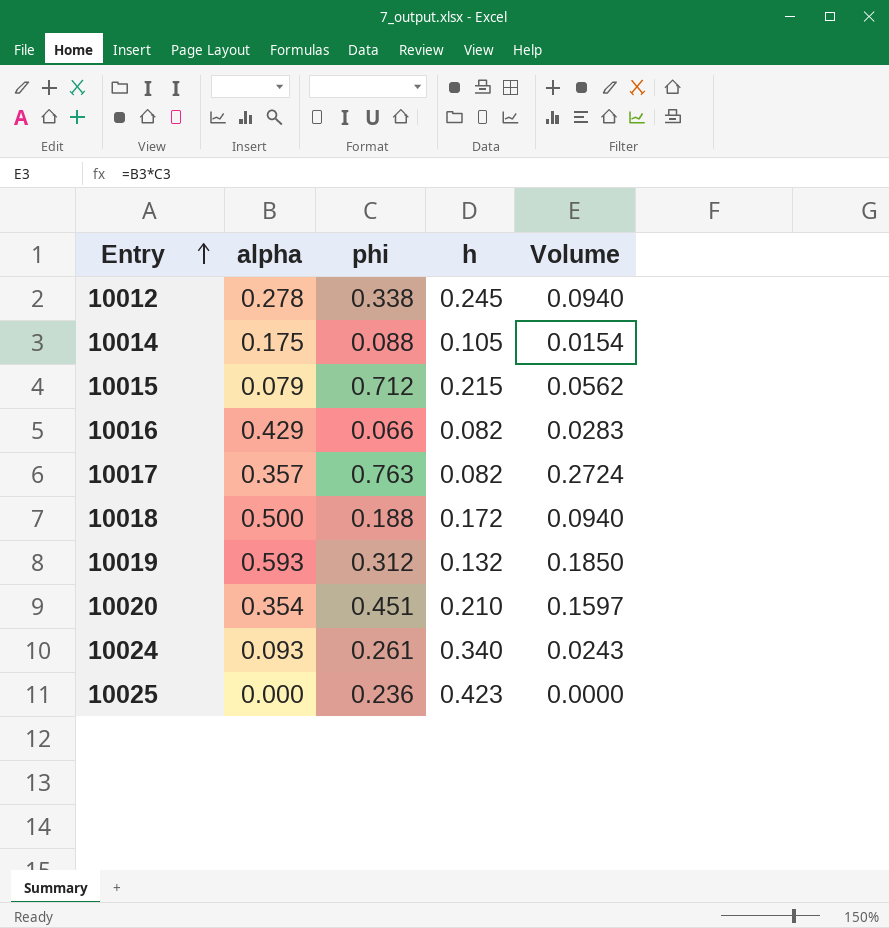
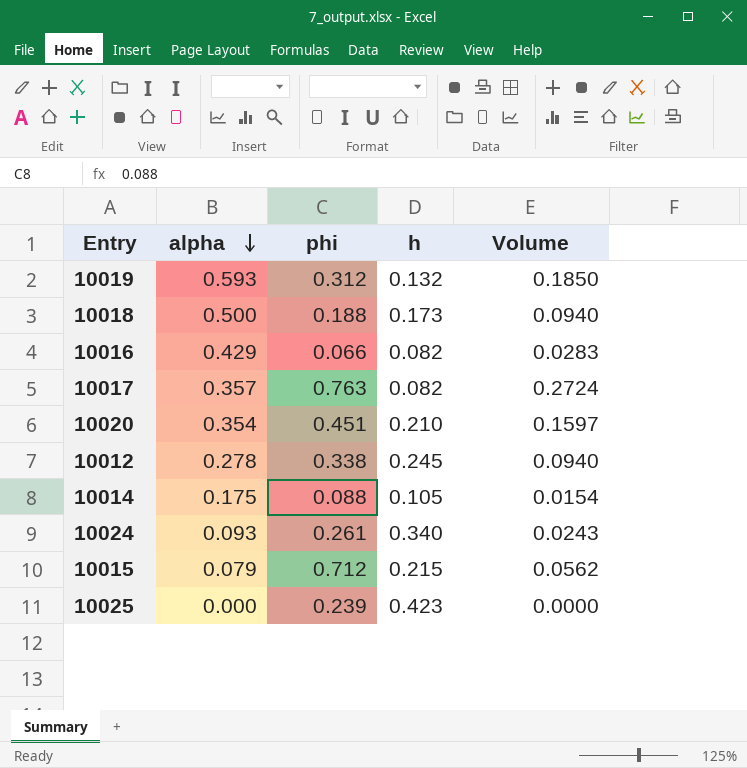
row order: Entry ascending -> alpha descending
10018 | h: 0.172 -> 0.173
10025 | phi: 0.236 -> 0.239

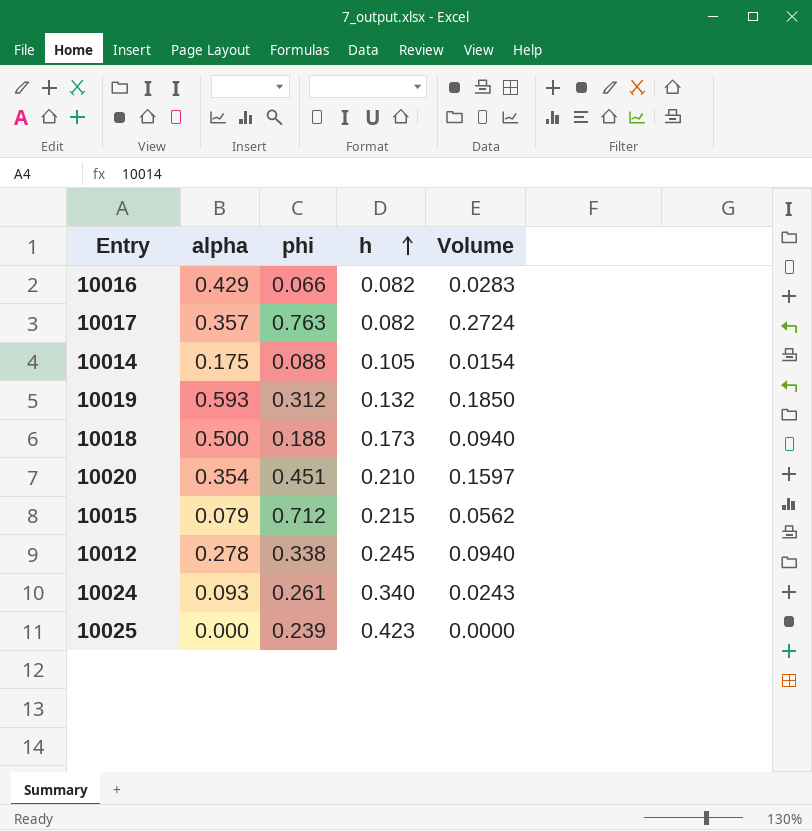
row order: alpha descending -> h ascending

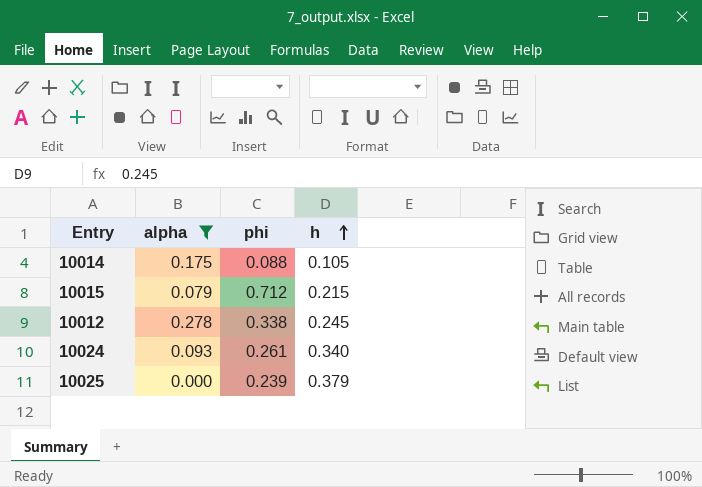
filter: none -> alpha <= 0.278
column Volume | formula: [alpha] * [phi] -> none
10025 | h: 0.423 -> 0.379

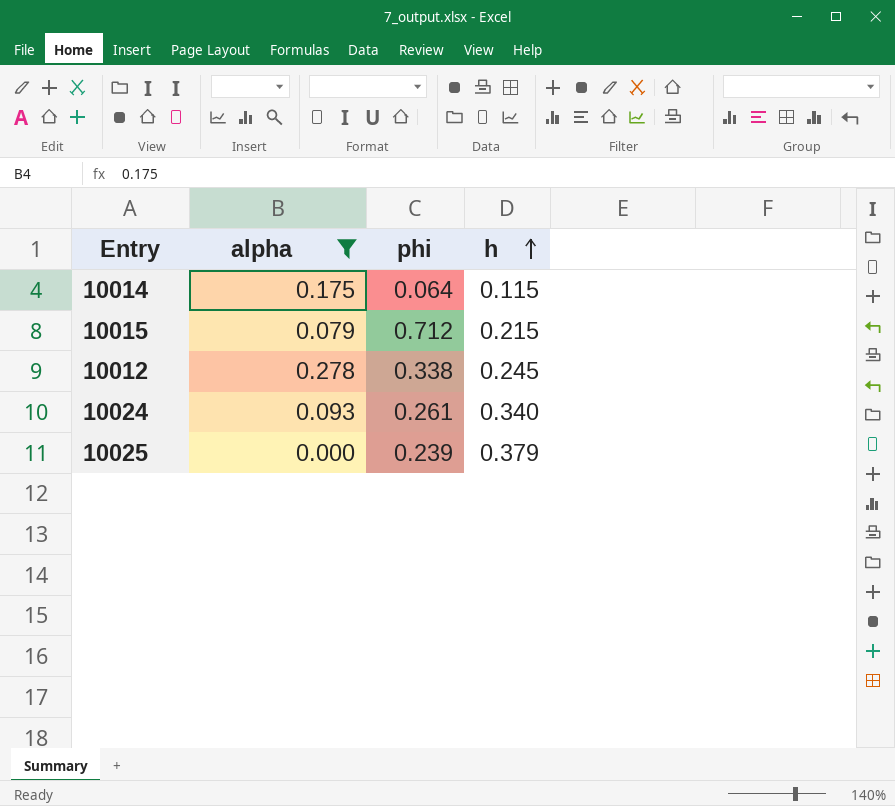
10014 | phi: 0.088 -> 0.064
10014 | h: 0.105 -> 0.115

